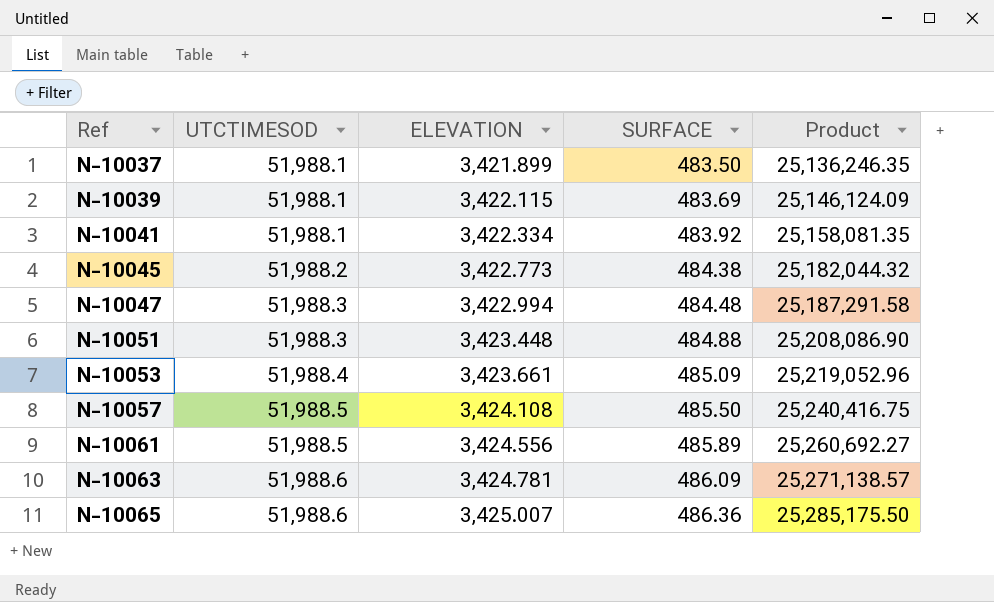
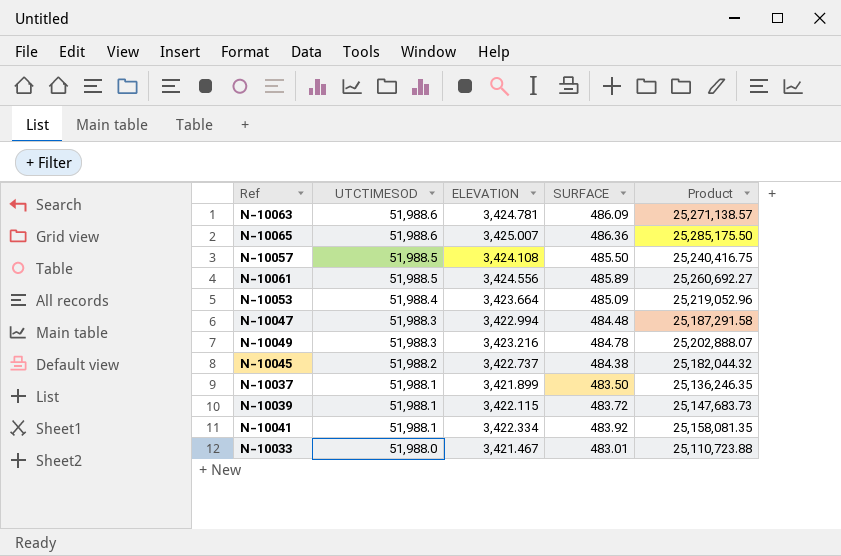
row order: Ref ascending -> UTCTIMESOD descending
row N-10051: 51,988.3 | 3,423.448 | 484.88 | 25,208,086.90 -> none
N-10053 | ELEVATION: 3,423.661 -> 3,423.664
row N-10049: none -> 51,988.3 | 3,423.216 | 484.78 | 25,202,888.07
N-10045 | ELEVATION: 3,422.773 -> 3,422.737
N-10039 | SURFACE: 483.69 -> 483.72
N-10039 | Product: 25,146,124.09 -> 25,147,683.73
row N-10033: none -> 51,988.0 | 3,421.467 | 483.01 | 25,110,723.88

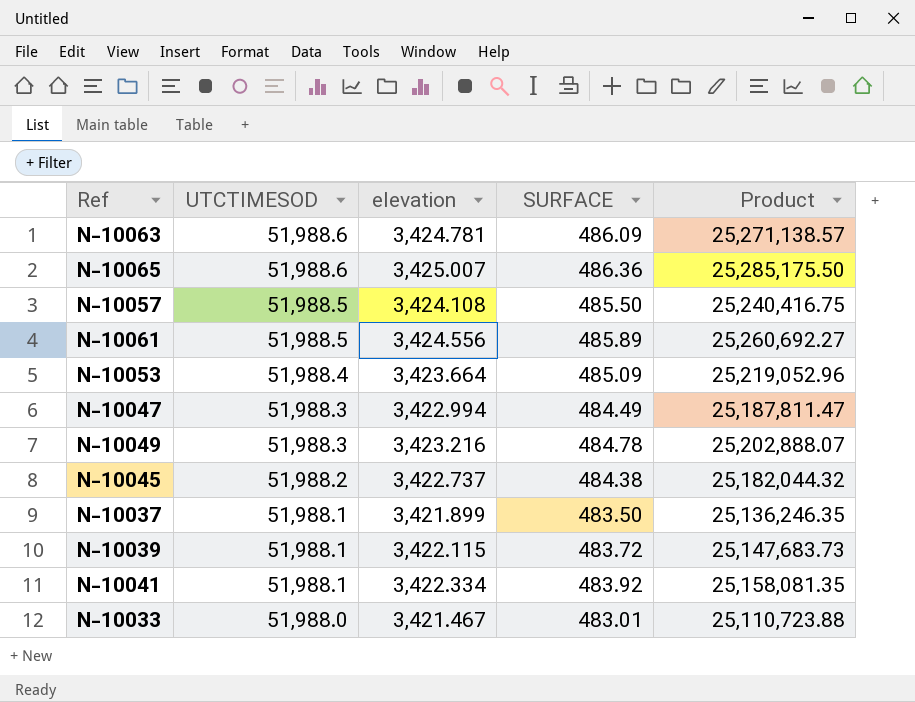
column name: ELEVATION -> elevation
N-10047 | SURFACE: 484.48 -> 484.49
N-10047 | Product: 25,187,291.58 -> 25,187,811.47

